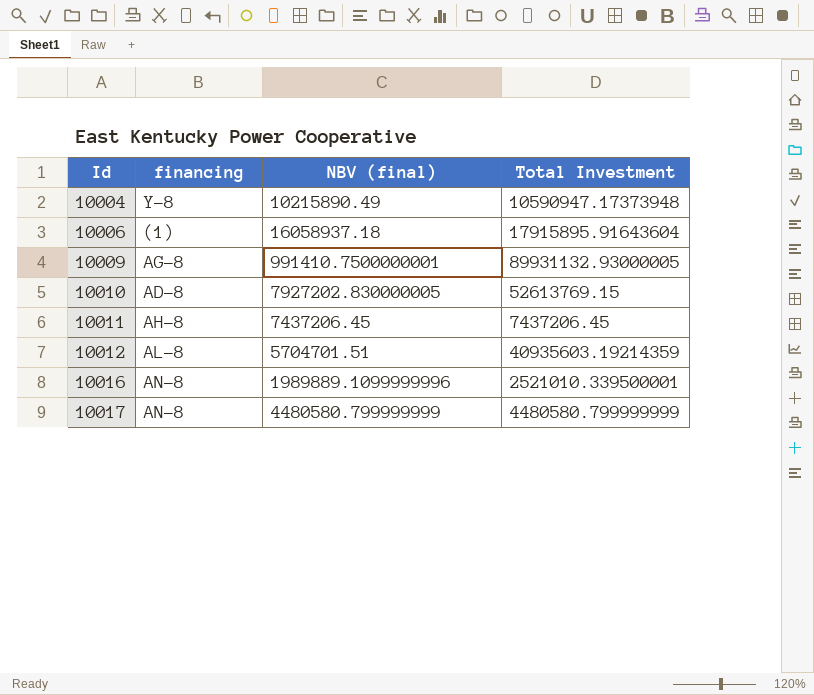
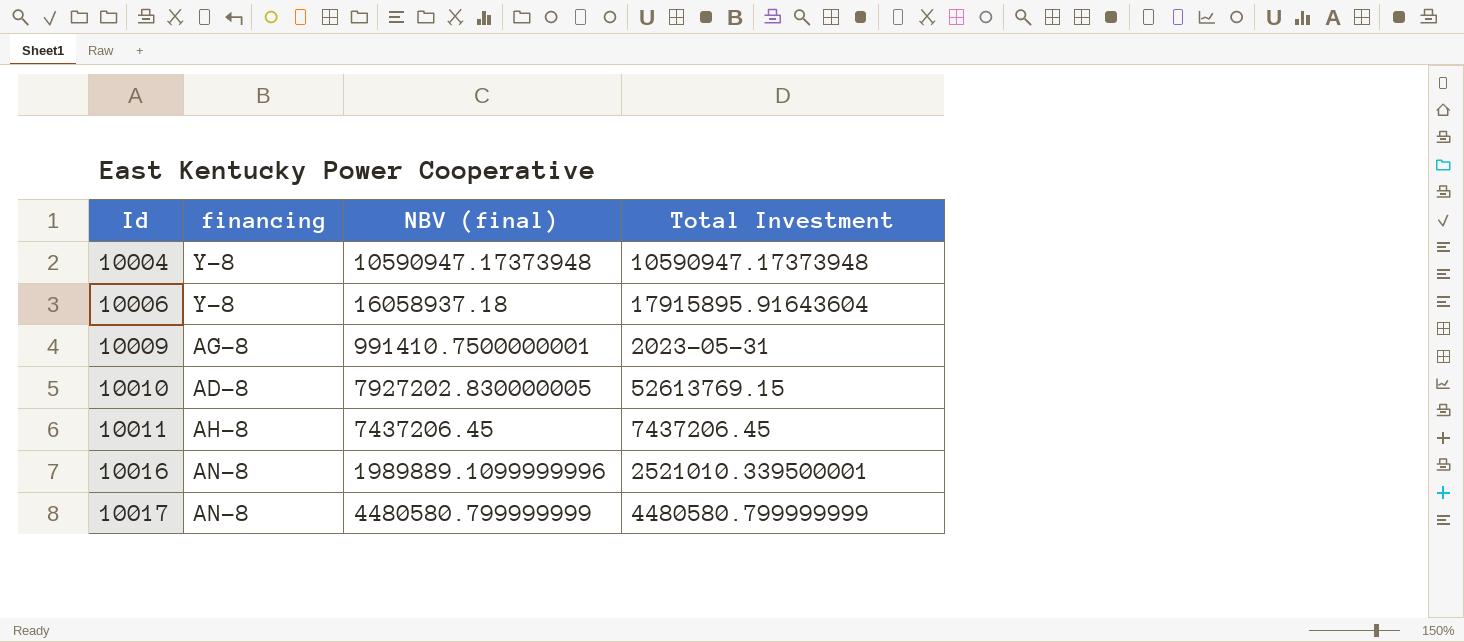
row 10012: AL-8 | 5704701.51 | 40935603.19214359 -> none
10004 | NBV (final): 10215890.49 -> 10590947.17373948
10006 | financing: (1) -> Y-8
10009 | Total Investment: 89931132.93000005 -> 2023-05-31

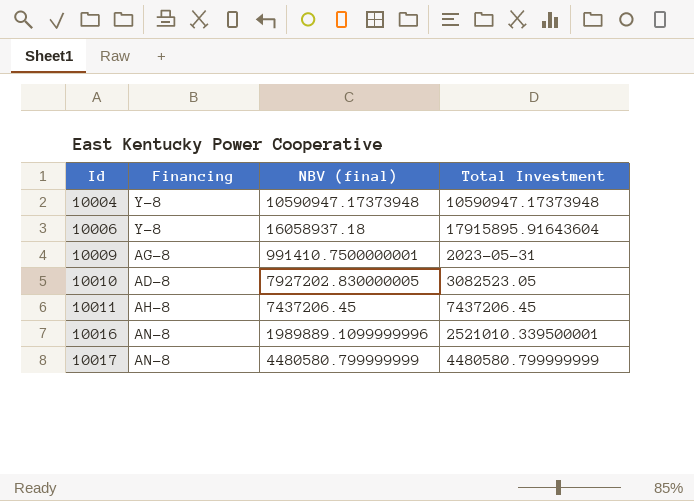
column name: financing -> Financing
10010 | Total Investment: 52613769.15 -> 3082523.05

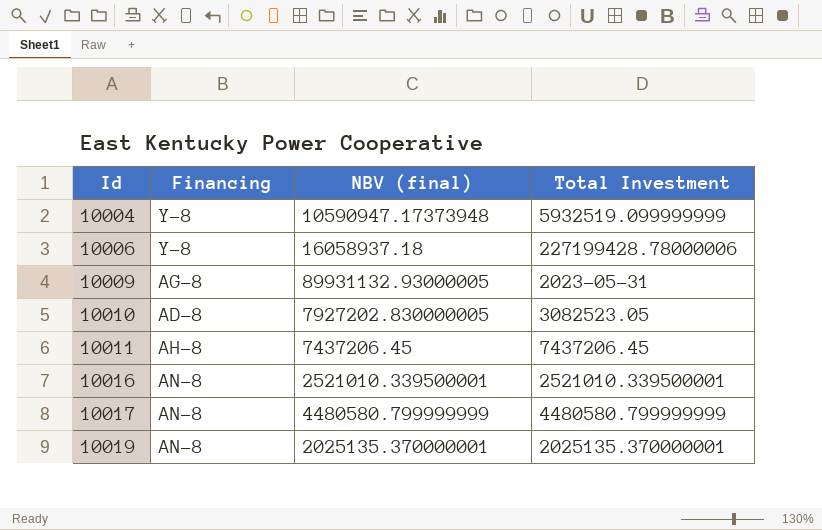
10004 | Total Investment: 10590947.17373948 -> 5932519.099999999
10006 | Total Investment: 17915895.91643604 -> 227199428.78000006
10009 | NBV (final): 991410.7500000001 -> 89931132.93000005
10016 | NBV (final): 1989889.1099999996 -> 2521010.339500001
row 10019: none -> AN-8 | 2025135.370000001 | 2025135.370000001

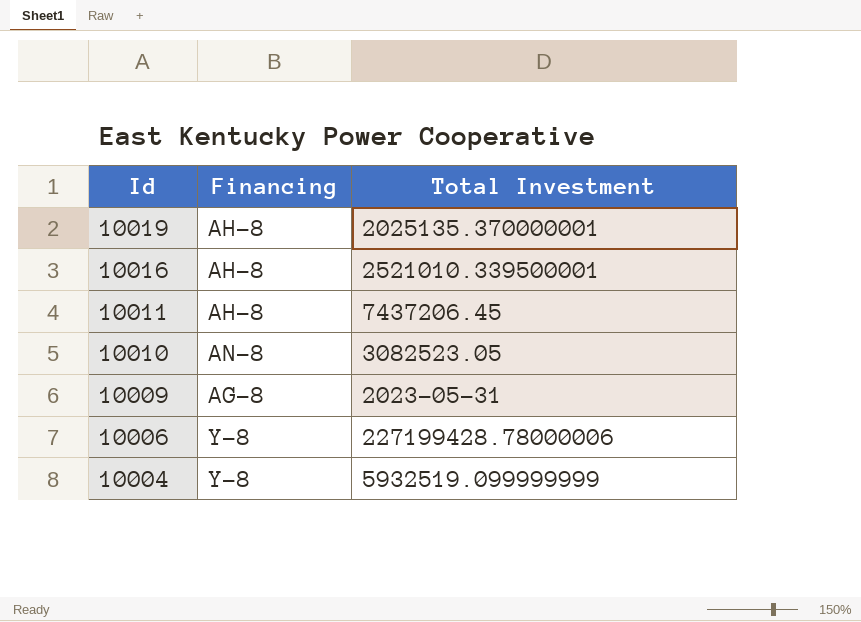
row order: Id ascending -> Id descending
column NBV (final) | position: 3 -> none
row 10017: AN-8 | 4480580.799999999 | 4480580.799999999 -> none
10019 | Financing: AN-8 -> AH-8
10016 | Financing: AN-8 -> AH-8
10010 | Financing: AD-8 -> AN-8

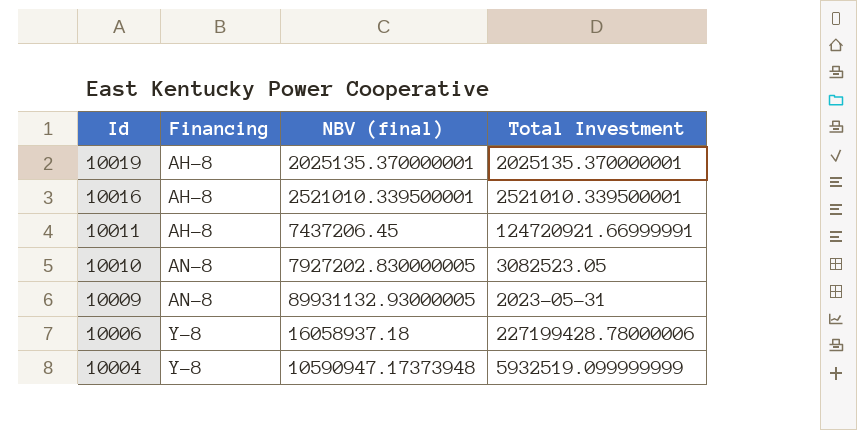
column NBV (final) | position: none -> 3
10011 | Total Investment: 7437206.45 -> 124720921.66999991
10009 | Financing: AG-8 -> AN-8

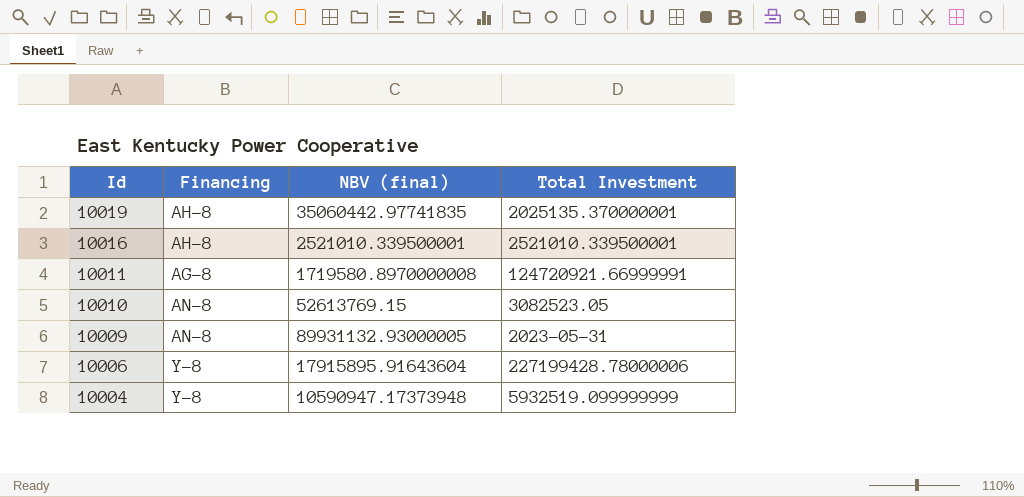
10019 | NBV (final): 2025135.370000001 -> 35060442.97741835
10011 | Financing: AH-8 -> AG-8
10011 | NBV (final): 7437206.45 -> 1719580.8970000008
10010 | NBV (final): 7927202.830000005 -> 52613769.15
10006 | NBV (final): 16058937.18 -> 17915895.91643604

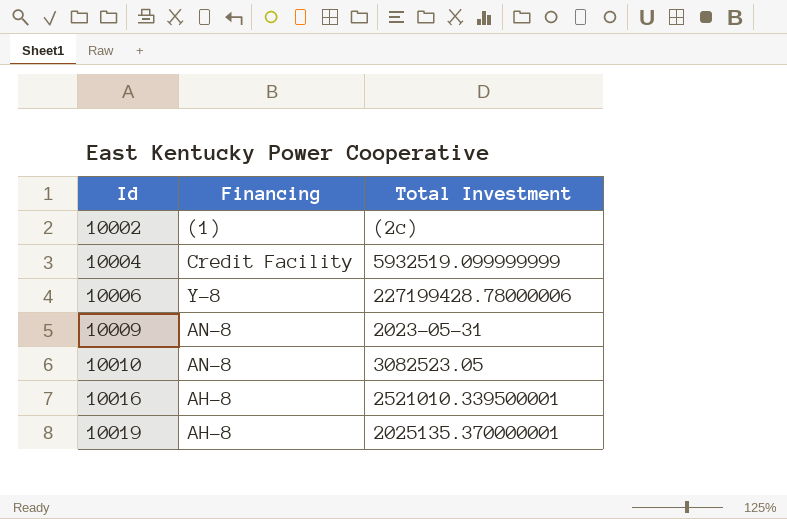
row order: Id descending -> Id ascending
column NBV (final) | position: 3 -> none
row 10011: AG-8 | 1719580.8970000008 | 124720921.66999991 -> none
row 10002: none -> (1) | (2c)
10004 | Financing: Y-8 -> Credit Facility

